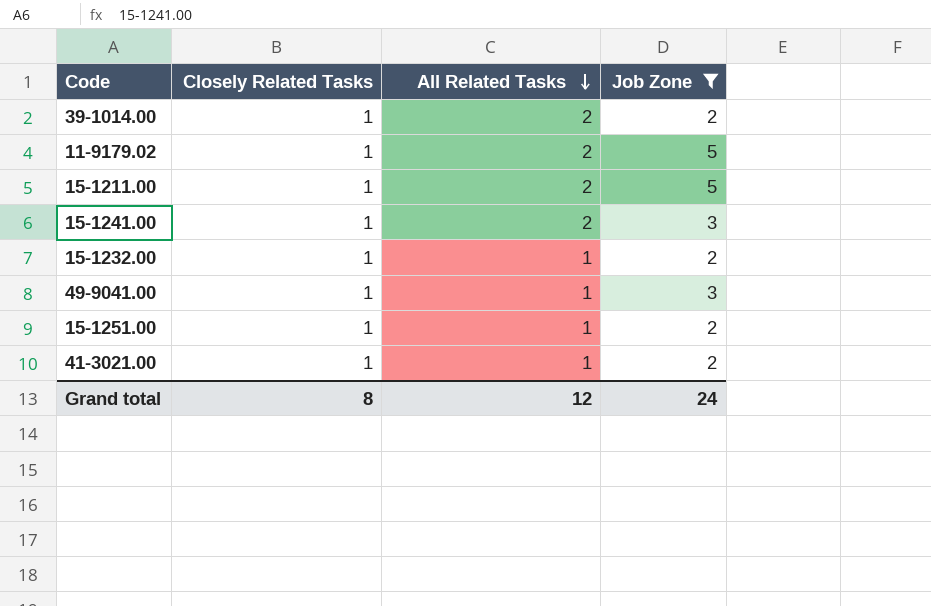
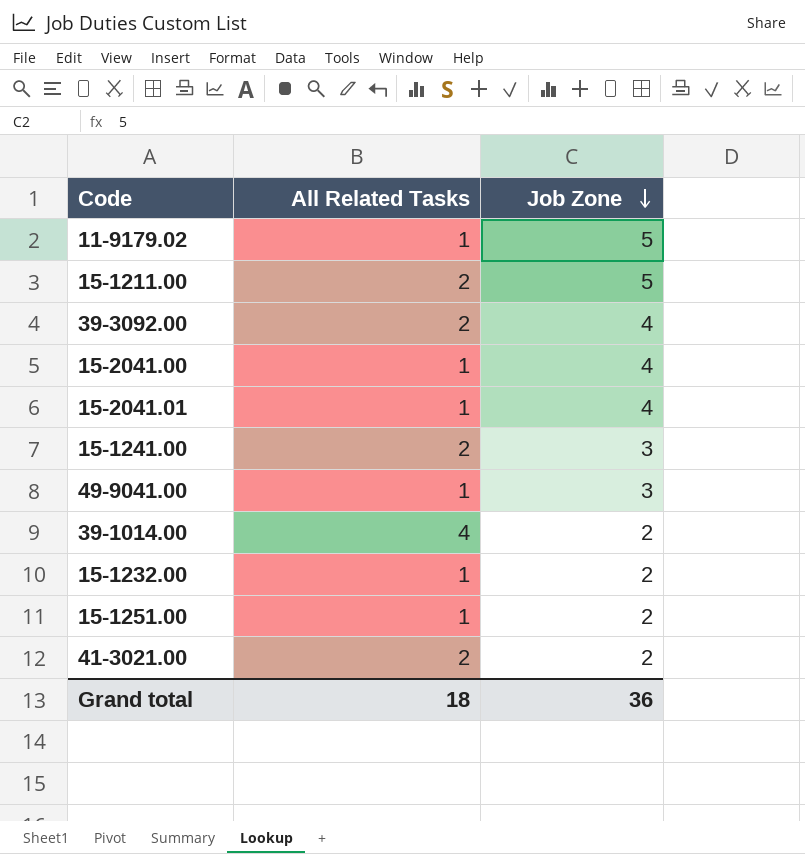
filter: Job Zone != 4 -> none
row order: All Related Tasks descending -> Job Zone descending
column Closely Related Tasks | position: 2 -> none
11-9179.02 | All Related Tasks: 2 -> 1
39-1014.00 | All Related Tasks: 2 -> 4
41-3021.00 | All Related Tasks: 1 -> 2
Grand total | All Related Tasks: 12 -> 18
Grand total | Job Zone: 24 -> 36

